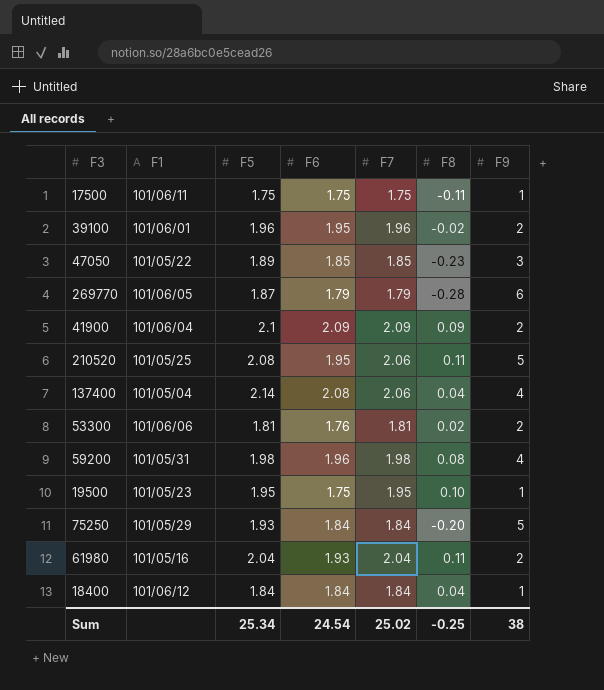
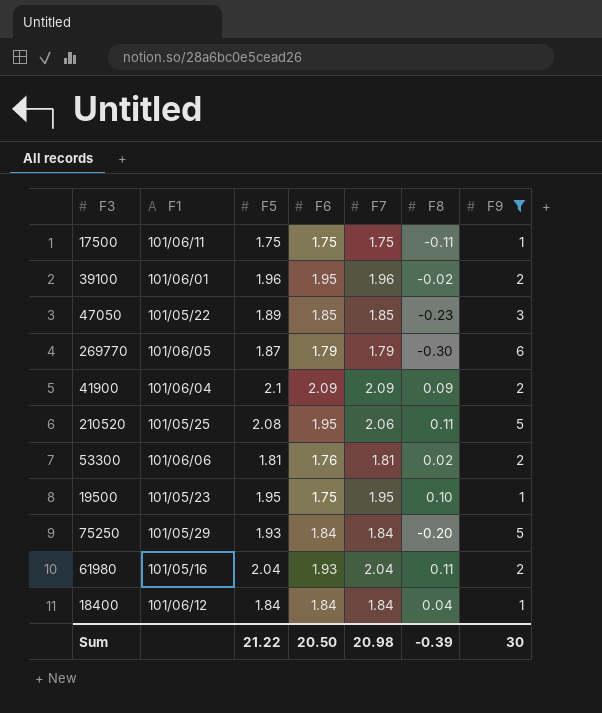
filter: none -> F9 != 4
269770 | F8: -0.28 -> -0.30
Sum | F5: 25.34 -> 21.22
Sum | F6: 24.54 -> 20.50
Sum | F7: 25.02 -> 20.98
Sum | F8: -0.25 -> -0.39
Sum | F9: 38 -> 30

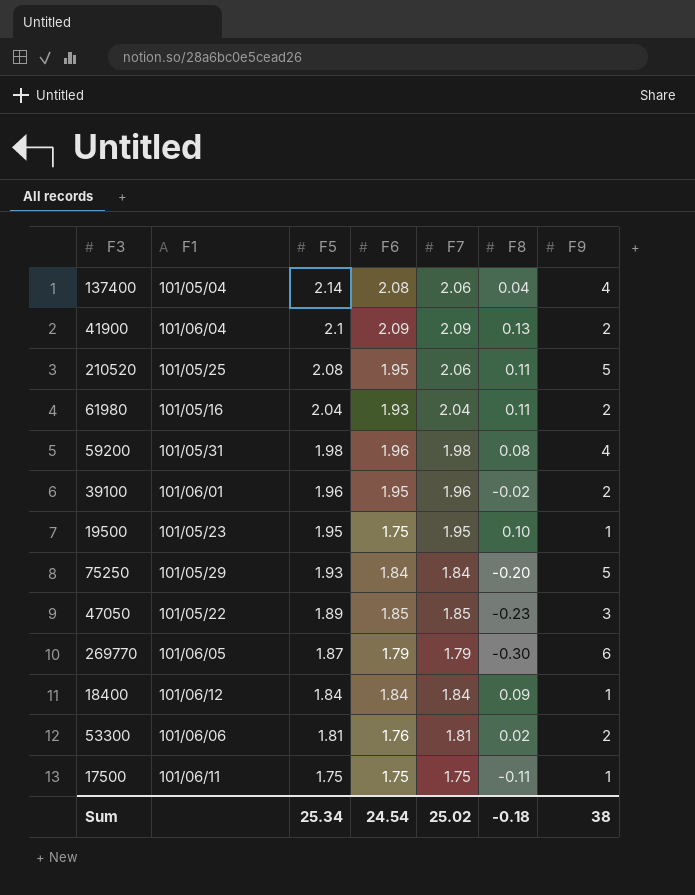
filter: F9 != 4 -> none
row order: none -> F5 descending
41900 | F8: 0.09 -> 0.13
18400 | F8: 0.04 -> 0.09
Sum | F5: 21.22 -> 25.34
Sum | F6: 20.50 -> 24.54
Sum | F7: 20.98 -> 25.02
Sum | F8: -0.39 -> -0.18
Sum | F9: 30 -> 38

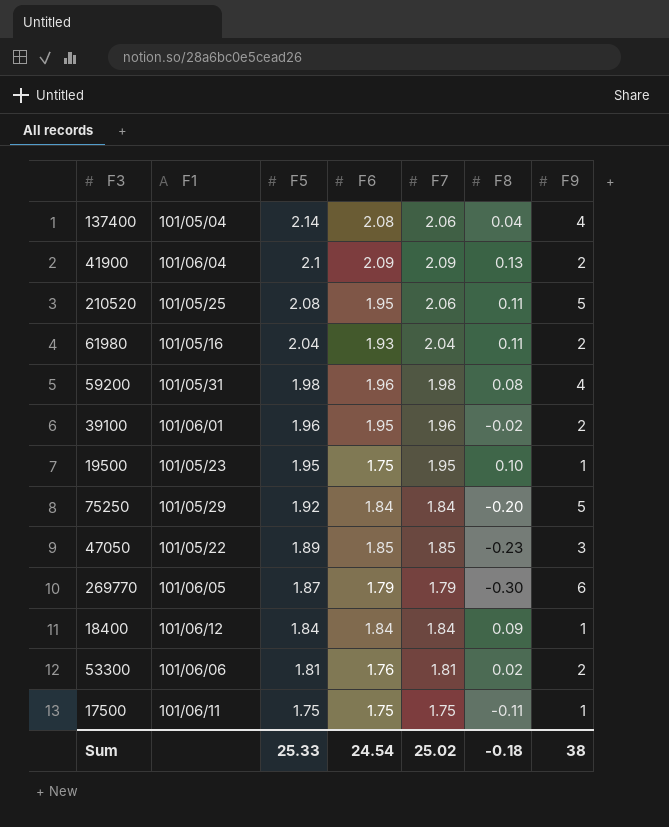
75250 | F5: 1.93 -> 1.92
Sum | F5: 25.34 -> 25.33

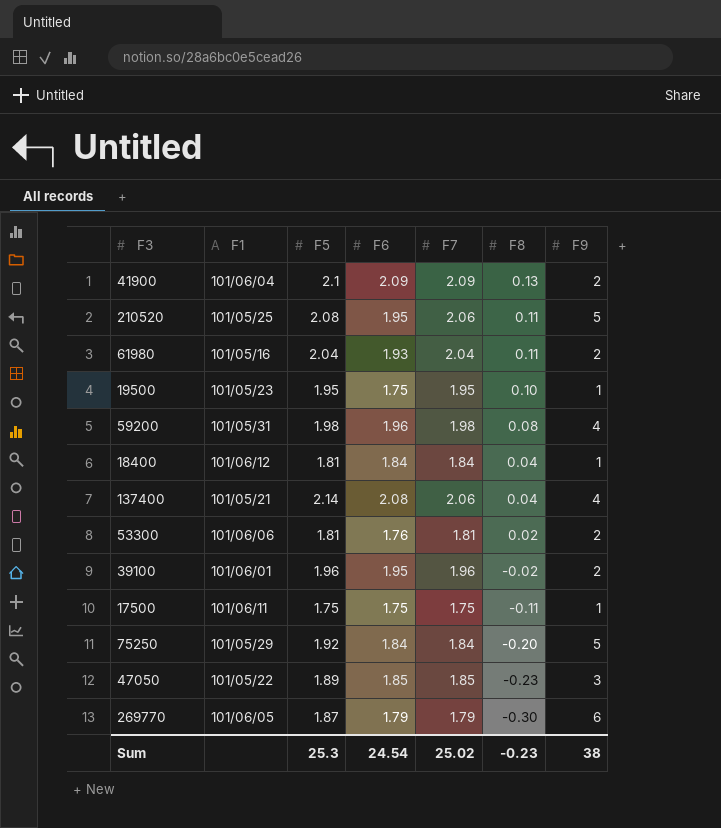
row order: F5 descending -> F8 descending
18400 | F5: 1.84 -> 1.81
18400 | F8: 0.09 -> 0.04
137400 | F1: 101/05/04 -> 101/05/21
Sum | F5: 25.33 -> 25.3
Sum | F8: -0.18 -> -0.23

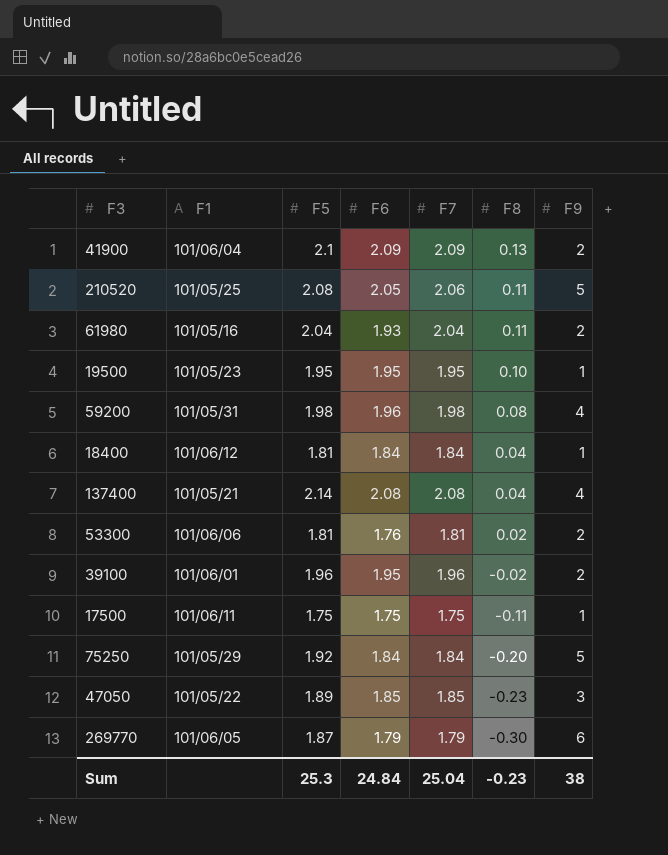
210520 | F6: 1.95 -> 2.05
19500 | F6: 1.75 -> 1.95
137400 | F7: 2.06 -> 2.08
Sum | F6: 24.54 -> 24.84
Sum | F7: 25.02 -> 25.04

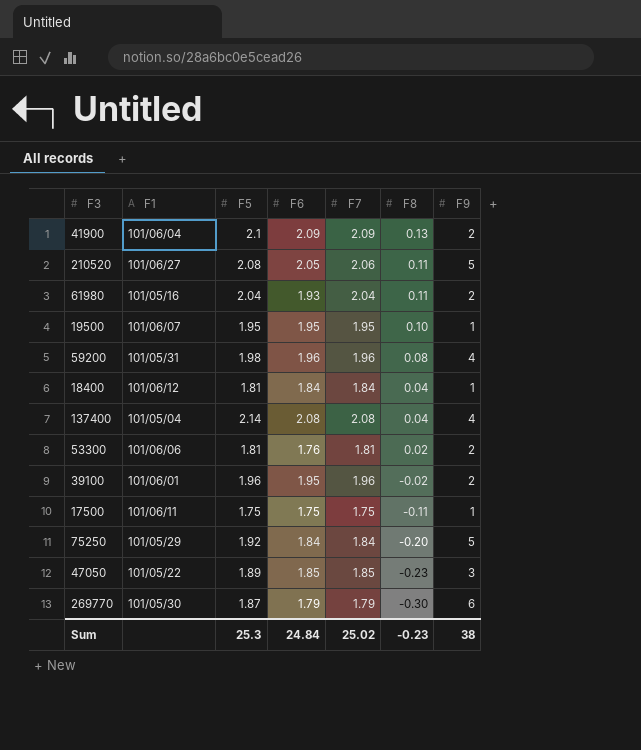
210520 | F1: 101/05/25 -> 101/06/27
19500 | F1: 101/05/23 -> 101/06/07
59200 | F7: 1.98 -> 1.96
137400 | F1: 101/05/21 -> 101/05/04
269770 | F1: 101/06/05 -> 101/05/30
Sum | F7: 25.04 -> 25.02

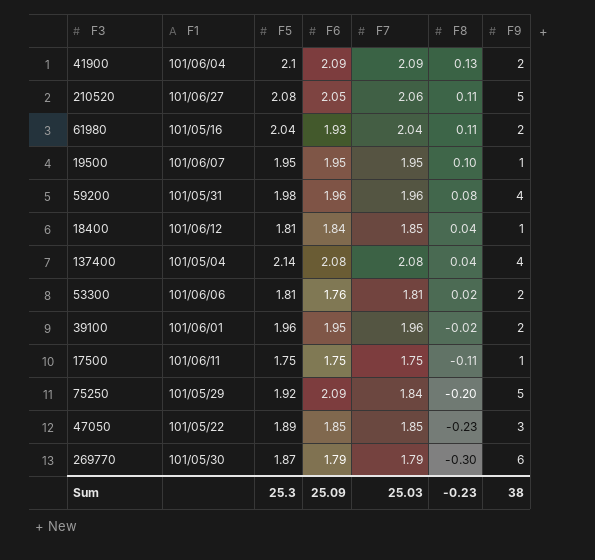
18400 | F7: 1.84 -> 1.85
75250 | F6: 1.84 -> 2.09
Sum | F6: 24.84 -> 25.09
Sum | F7: 25.02 -> 25.03

